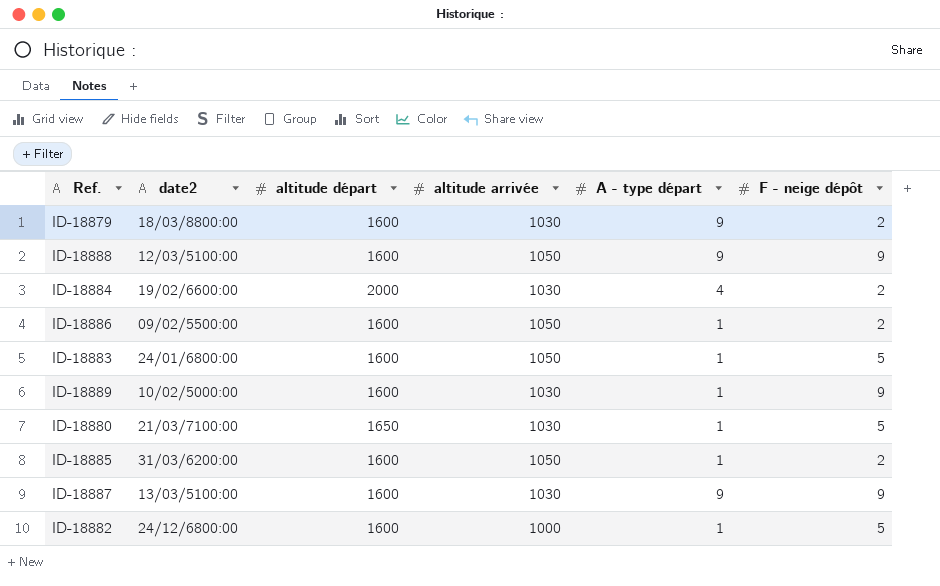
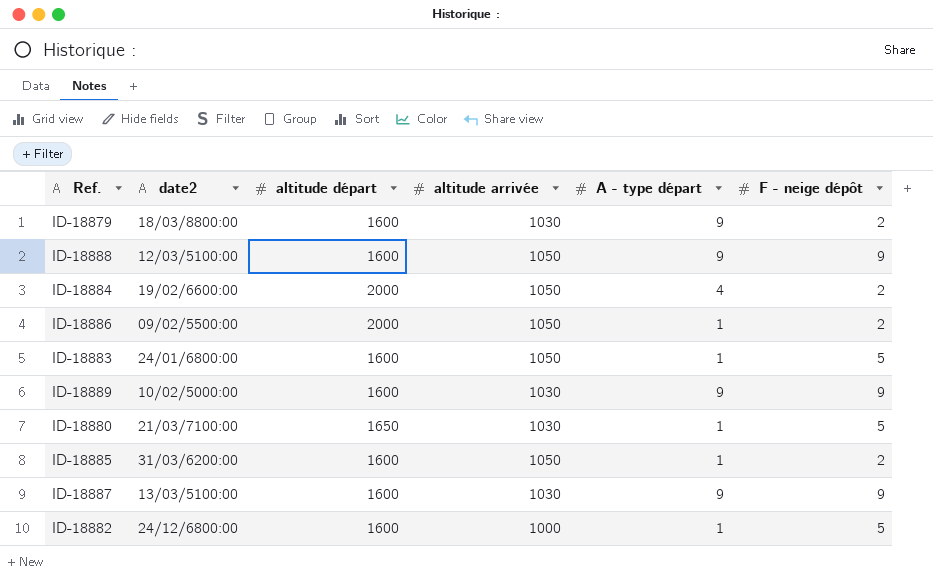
ID-18884 | altitude arrivée: 1030 -> 1050
ID-18886 | altitude départ: 1600 -> 2000
ID-18889 | A - type départ: 1 -> 9

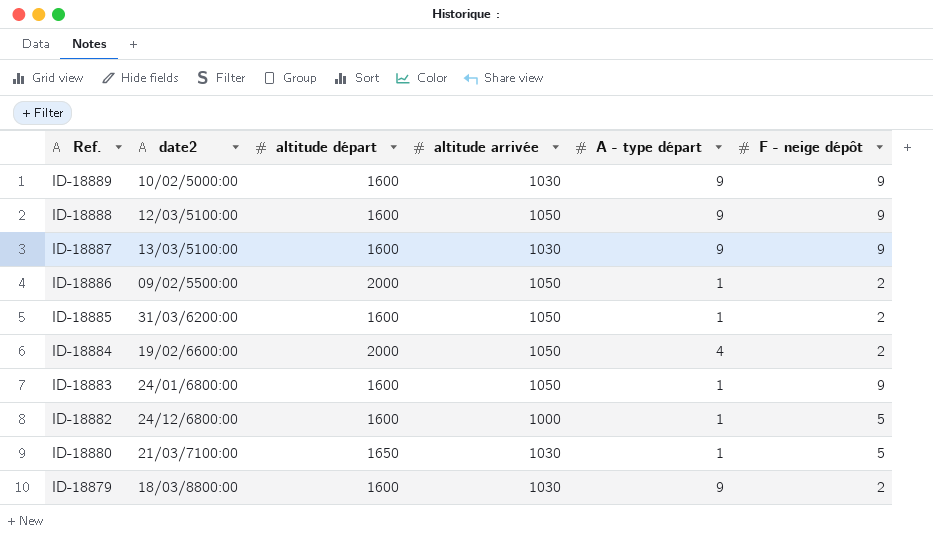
row order: none -> Ref. descending
ID-18883 | F - neige dépôt: 5 -> 9

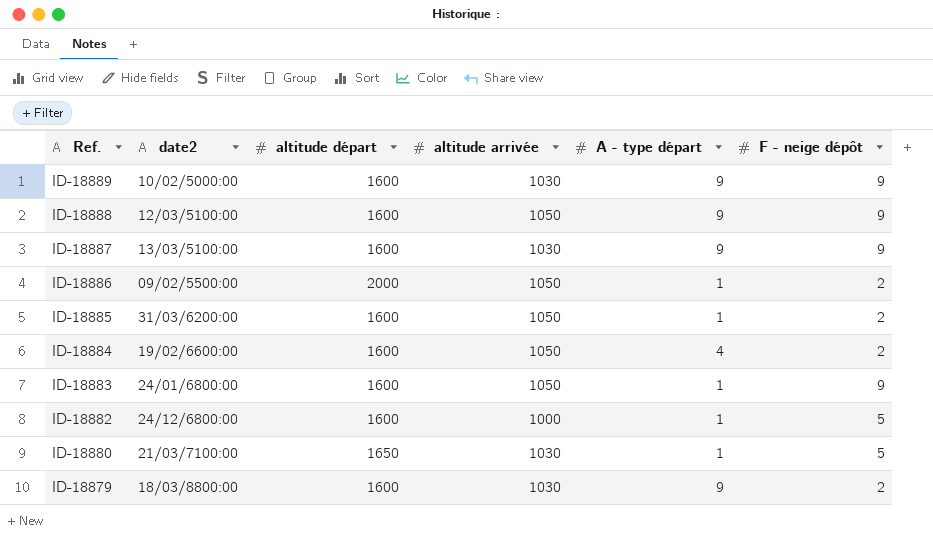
ID-18884 | altitude départ: 2000 -> 1600

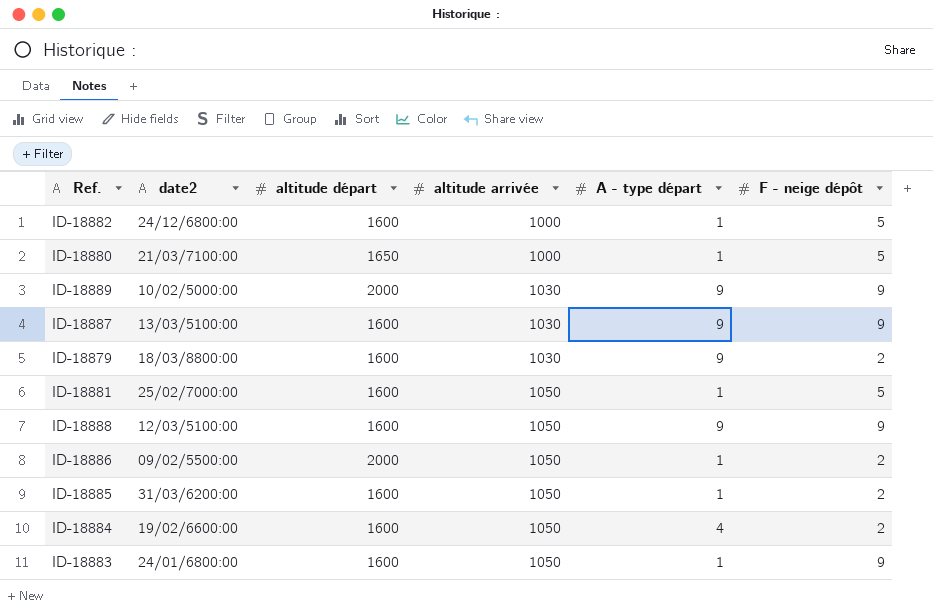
row order: Ref. descending -> altitude arrivée ascending
ID-18880 | altitude arrivée: 1030 -> 1000
ID-18889 | altitude départ: 1600 -> 2000
row ID-18881: none -> 25/02/7000:00 | 1600 | 1050 | 1 | 5

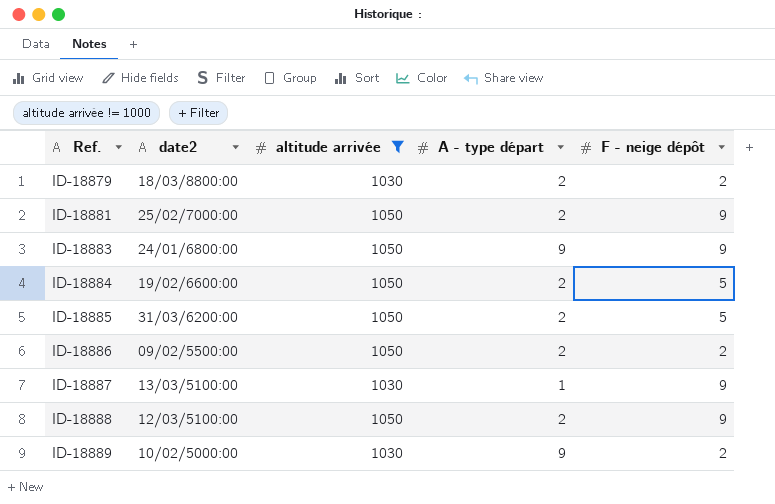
filter: none -> altitude arrivée != 1000
row order: altitude arrivée ascending -> Ref. ascending
column altitude départ | position: 3 -> none
ID-18879 | A - type départ: 9 -> 2
ID-18881 | A - type départ: 1 -> 2
ID-18881 | F - neige dépôt: 5 -> 9
ID-18883 | A - type départ: 1 -> 9
ID-18884 | A - type départ: 4 -> 2
ID-18884 | F - neige dépôt: 2 -> 5
ID-18885 | A - type départ: 1 -> 2
ID-18885 | F - neige dépôt: 2 -> 5
ID-18886 | A - type départ: 1 -> 2
ID-18887 | A - type départ: 9 -> 1
ID-18888 | A - type départ: 9 -> 2
ID-18889 | F - neige dépôt: 9 -> 2

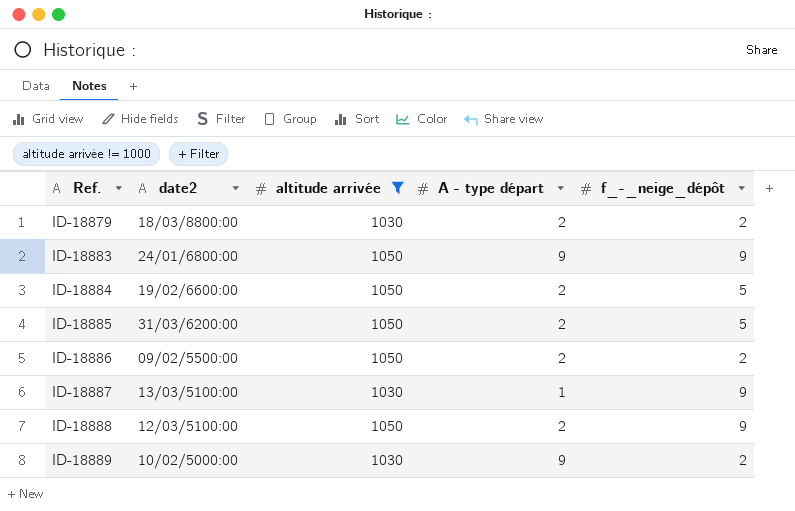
column name: F - neige dépôt -> f_-_neige_dépôt
row ID-18881: 25/02/7000:00 | 1050 | 2 | 9 -> none

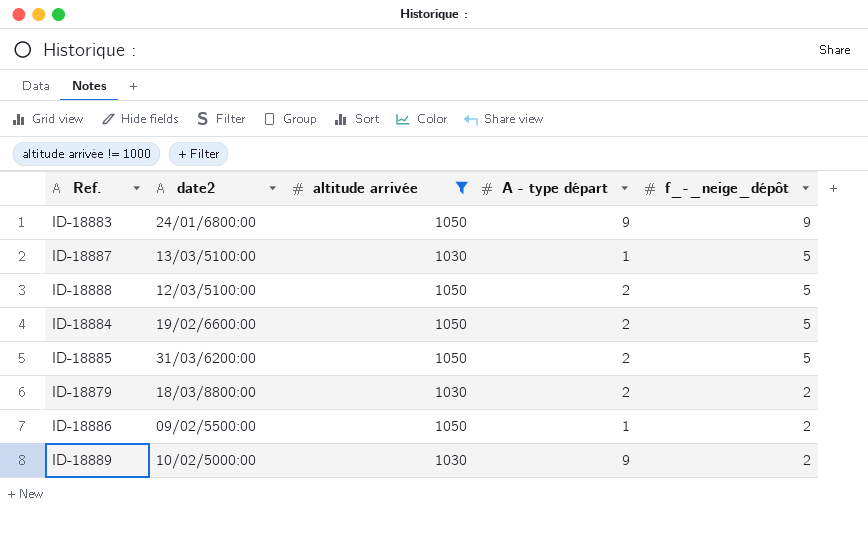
row order: Ref. ascending -> f_-_neige_dépôt descending
ID-18887 | f_-_neige_dépôt: 9 -> 5
ID-18888 | f_-_neige_dépôt: 9 -> 5
ID-18886 | A - type départ: 2 -> 1

